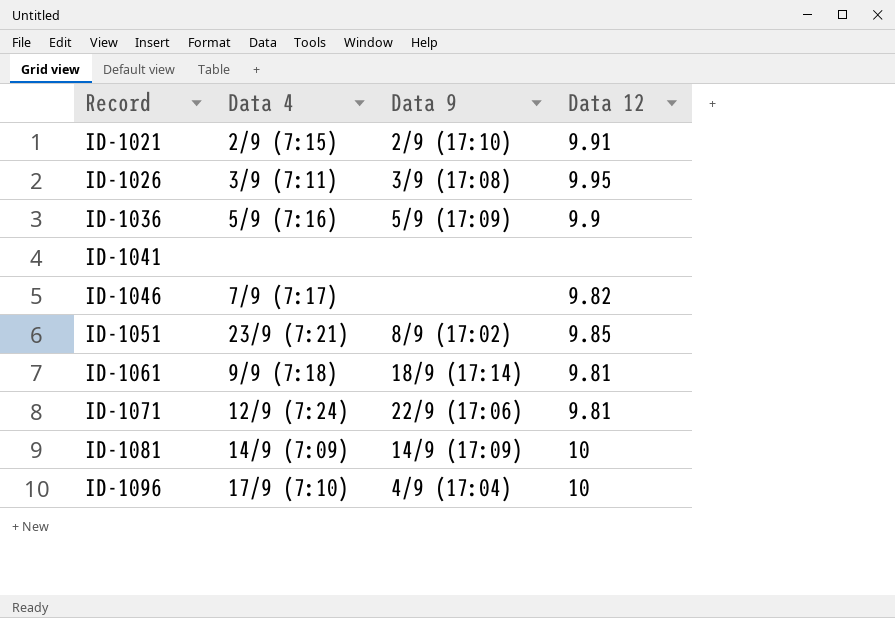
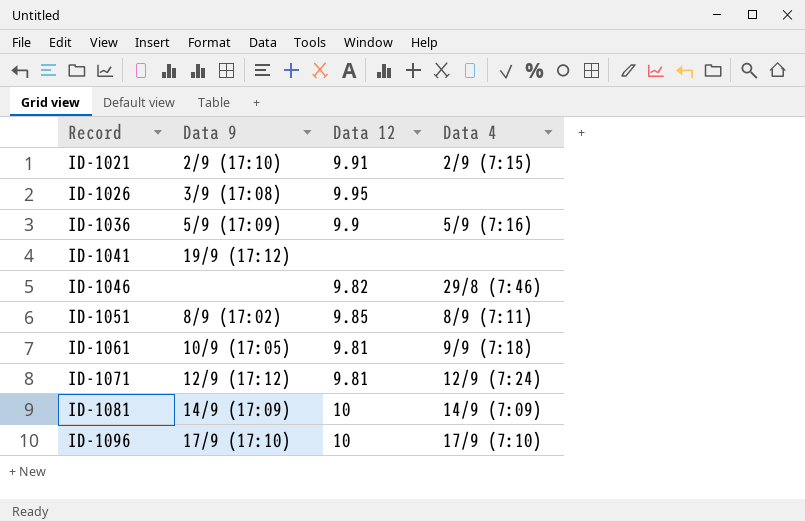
column Data 4 | position: 2 -> 4
ID-1026 | Data 4: 3/9 (7:11) -> none
ID-1041 | Data 9: none -> 19/9 (17:12)
ID-1046 | Data 4: 7/9 (7:17) -> 29/8 (7:46)
ID-1051 | Data 4: 23/9 (7:21) -> 8/9 (7:11)
ID-1061 | Data 9: 18/9 (17:14) -> 10/9 (17:05)
ID-1071 | Data 9: 22/9 (17:06) -> 12/9 (17:12)
ID-1096 | Data 9: 4/9 (17:04) -> 17/9 (17:10)

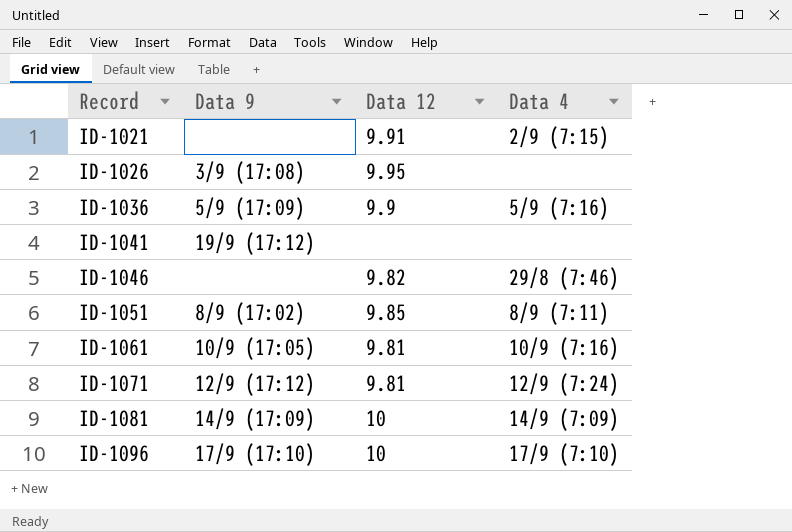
ID-1021 | Data 9: 2/9 (17:10) -> none
ID-1061 | Data 4: 9/9 (7:18) -> 10/9 (7:16)

